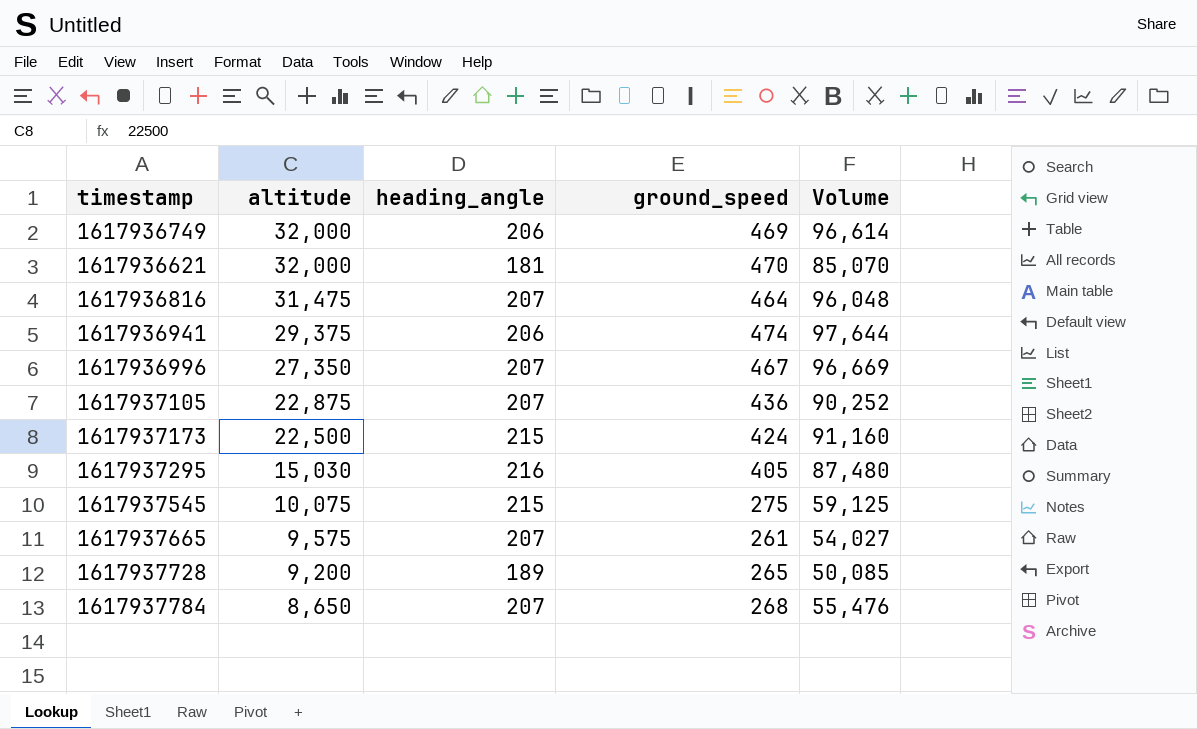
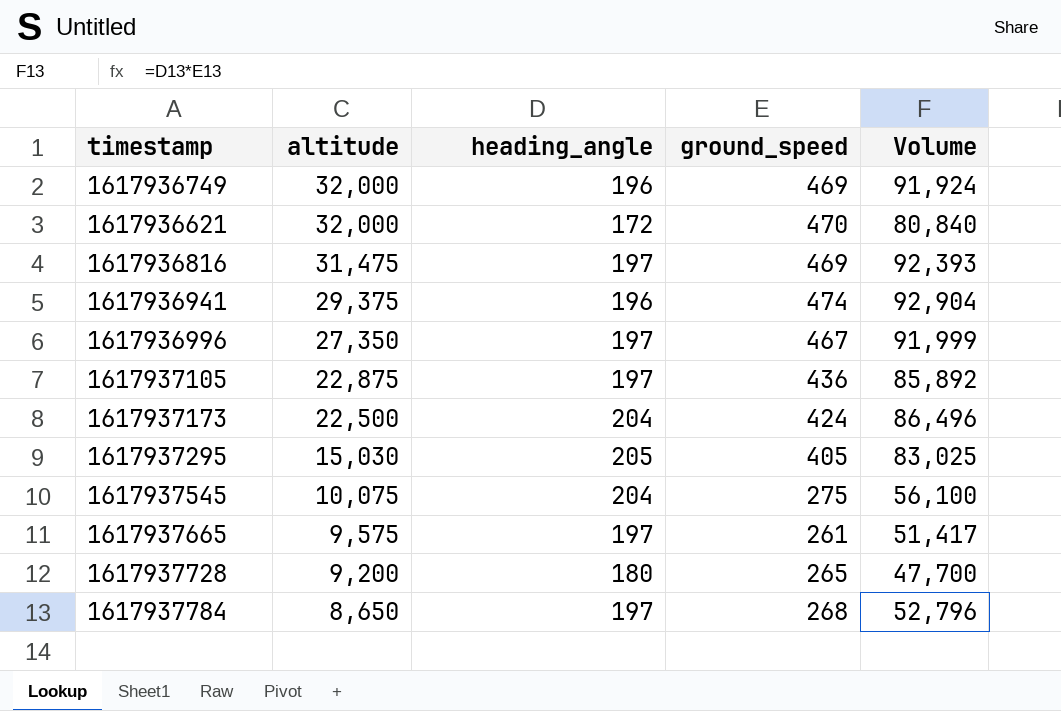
1617936749 | heading_angle: 206 -> 196
1617936749 | Volume: 96,614 -> 91,924
1617936621 | heading_angle: 181 -> 172
1617936621 | Volume: 85,070 -> 80,840
1617936816 | heading_angle: 207 -> 197
1617936816 | ground_speed: 464 -> 469
1617936816 | Volume: 96,048 -> 92,393
1617936941 | heading_angle: 206 -> 196
1617936941 | Volume: 97,644 -> 92,904
1617936996 | heading_angle: 207 -> 197
1617936996 | Volume: 96,669 -> 91,999
1617937105 | heading_angle: 207 -> 197
1617937105 | Volume: 90,252 -> 85,892
1617937173 | heading_angle: 215 -> 204
1617937173 | Volume: 91,160 -> 86,496
1617937295 | heading_angle: 216 -> 205
1617937295 | Volume: 87,480 -> 83,025
1617937545 | heading_angle: 215 -> 204
1617937545 | Volume: 59,125 -> 56,100
1617937665 | heading_angle: 207 -> 197
1617937665 | Volume: 54,027 -> 51,417
1617937728 | heading_angle: 189 -> 180
1617937728 | Volume: 50,085 -> 47,700
1617937784 | heading_angle: 207 -> 197
1617937784 | Volume: 55,476 -> 52,796

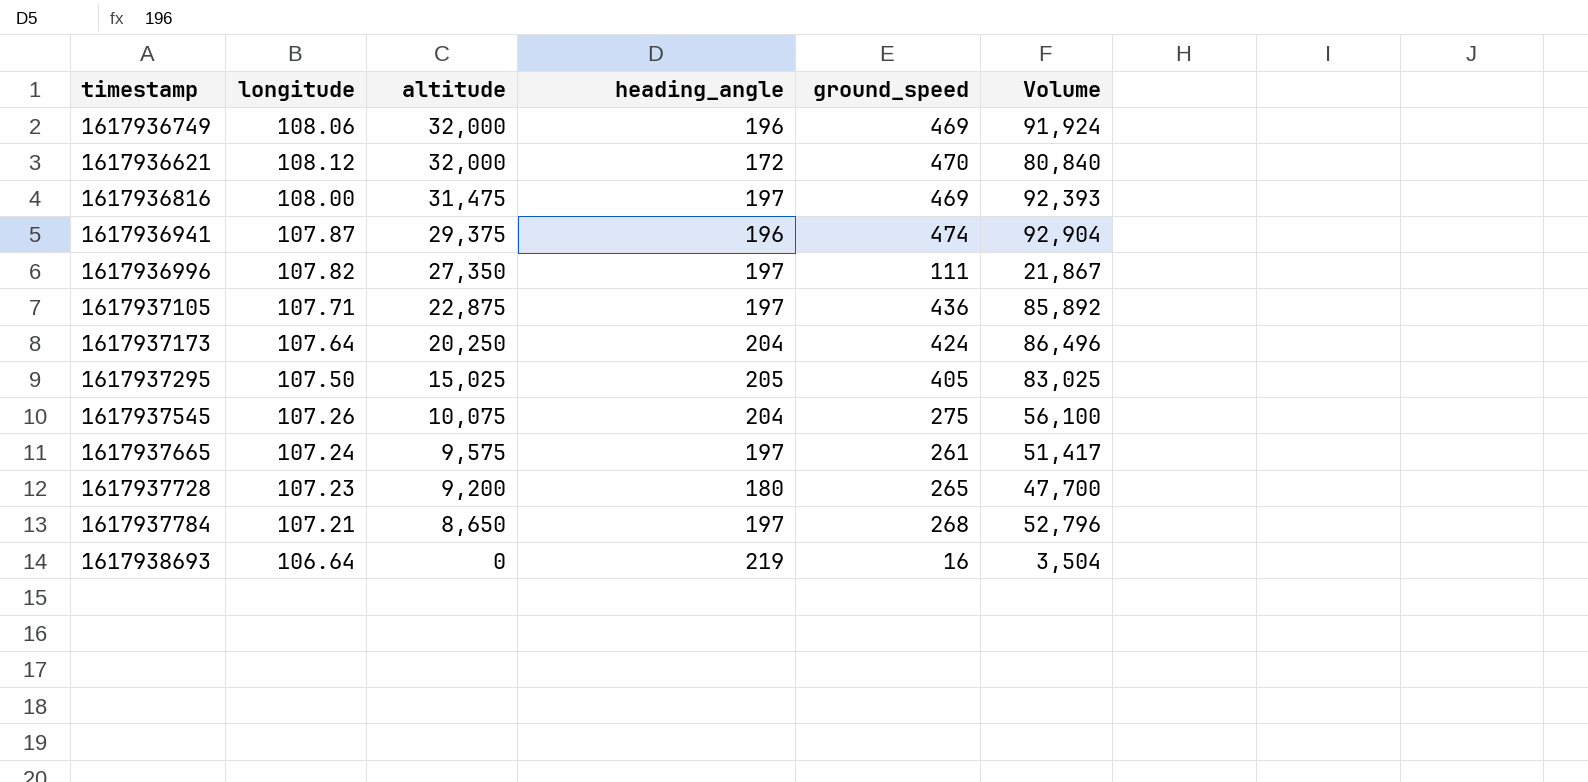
column longitude | position: none -> 2
1617936996 | ground_speed: 467 -> 111
1617936996 | Volume: 91,999 -> 21,867
1617937173 | altitude: 22,500 -> 20,250
1617937295 | altitude: 15,030 -> 15,025
row 1617938693: none -> 106.64 | 0 | 219 | 16 | 3,504

